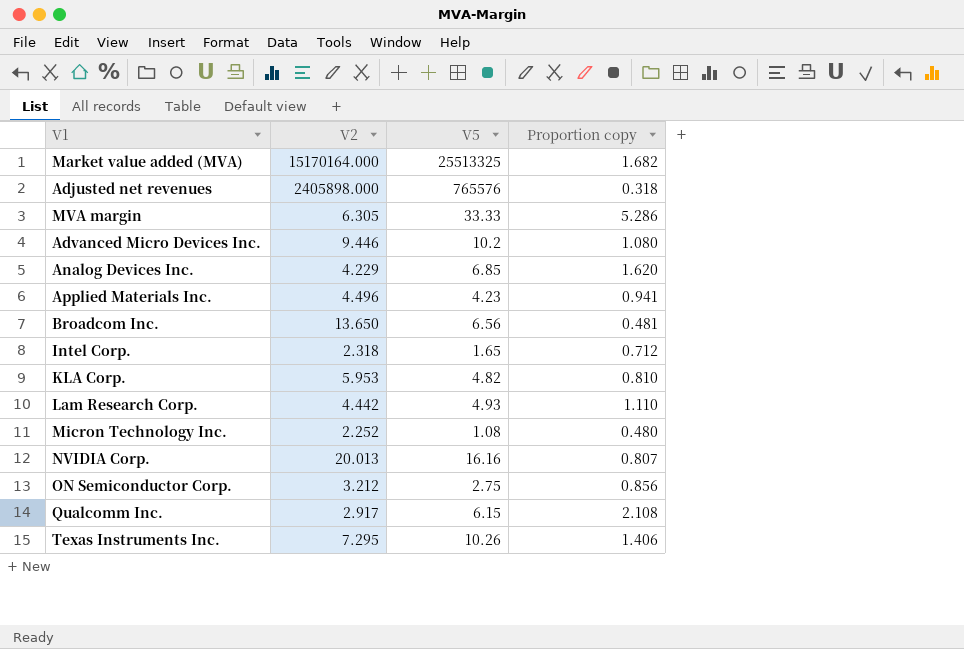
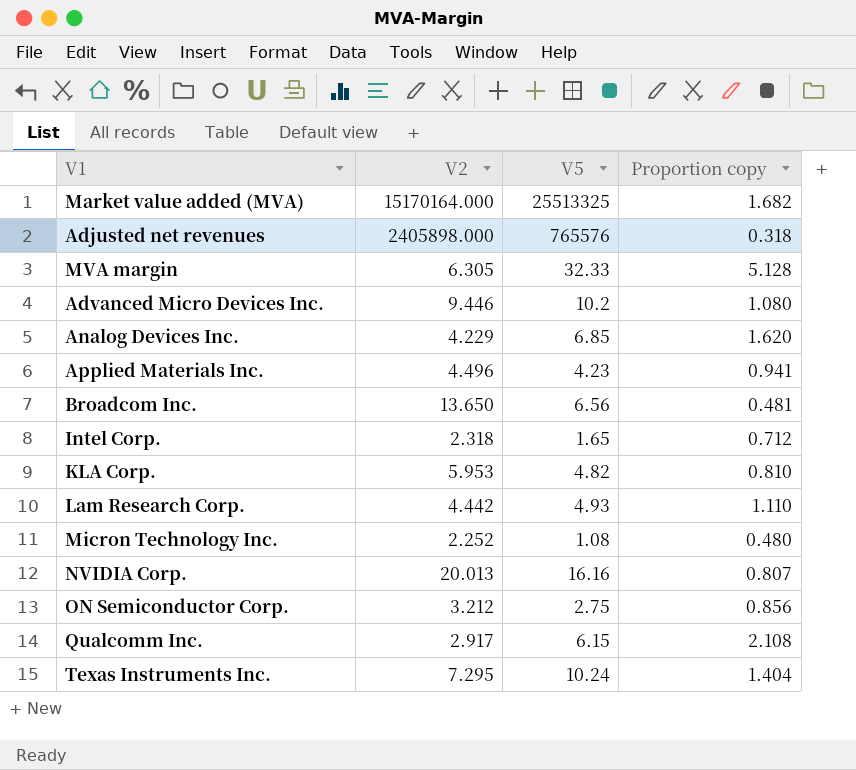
MVA margin | V5: 33.33 -> 32.33
MVA margin | Proportion copy: 5.286 -> 5.128
Texas Instruments Inc. | V5: 10.26 -> 10.24
Texas Instruments Inc. | Proportion copy: 1.406 -> 1.404

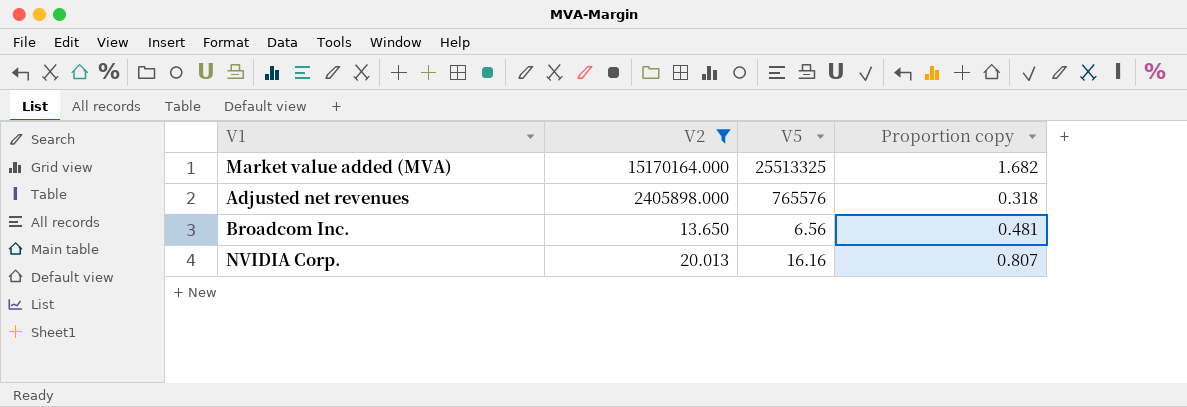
filter: none -> V2 >= 13.650

